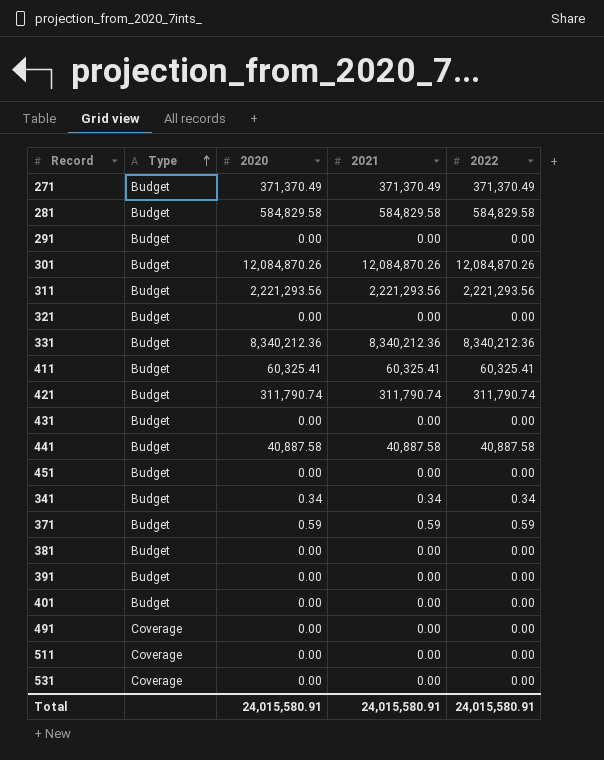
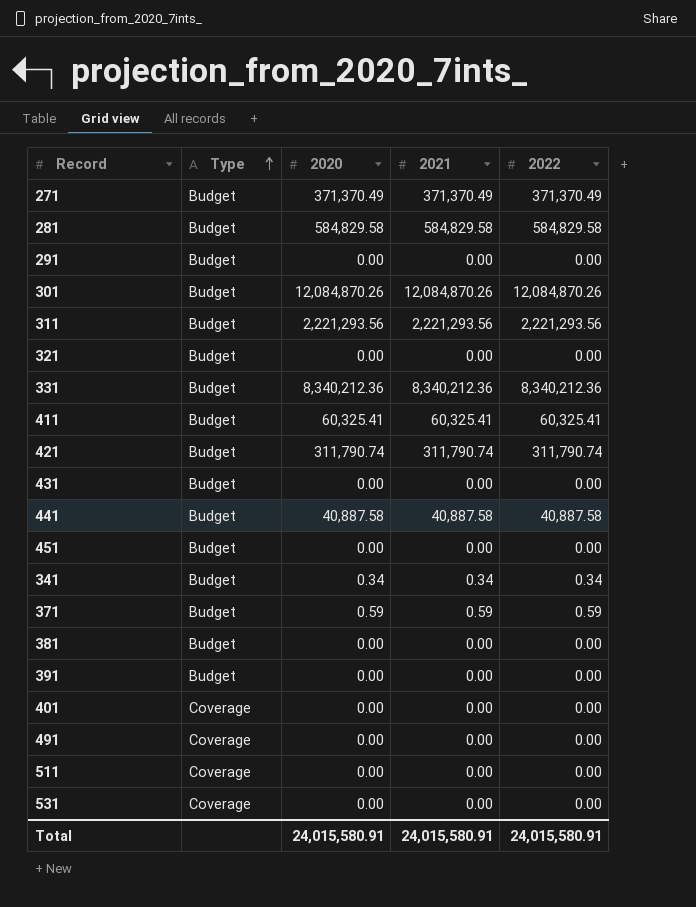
401 | Type: Budget -> Coverage

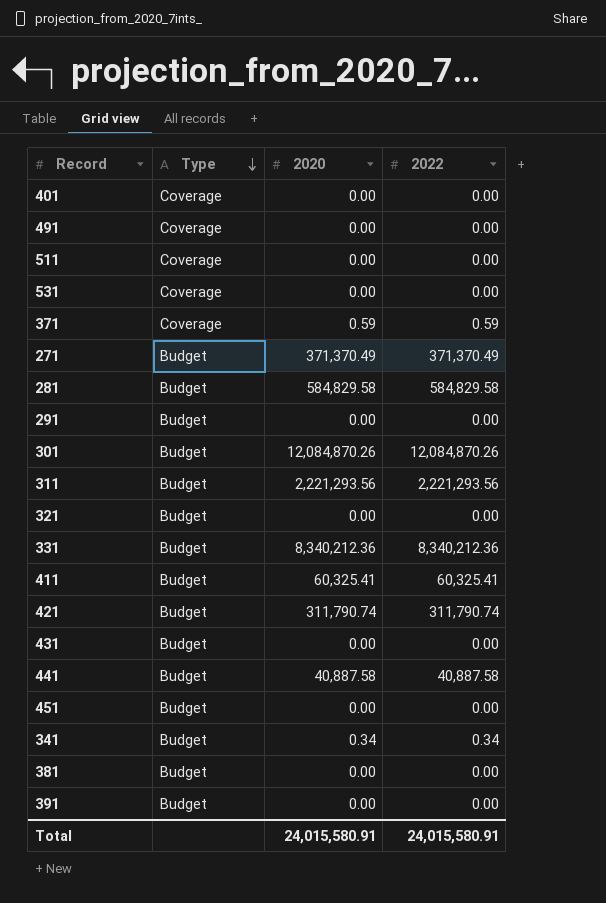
row order: Type ascending -> Type descending
column 2021 | position: 4 -> none
371 | Type: Budget -> Coverage

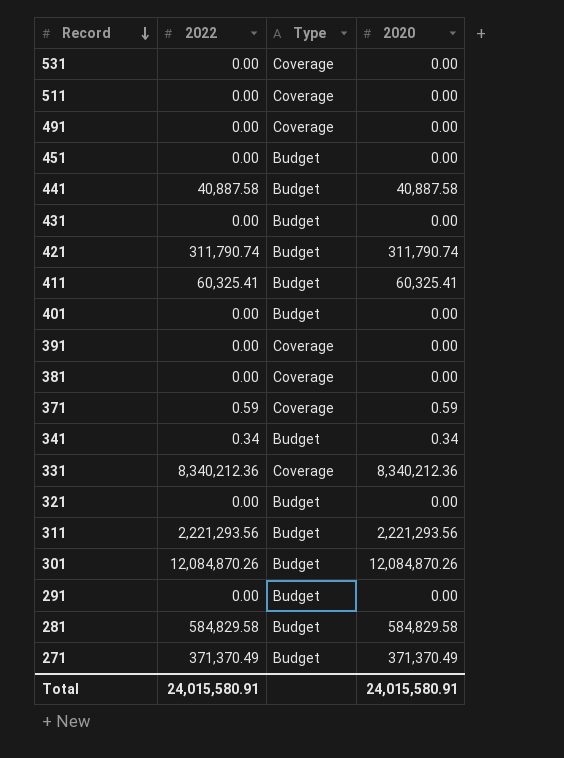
row order: Type descending -> Record descending
column 2022 | position: 4 -> 2
401 | Type: Coverage -> Budget
391 | Type: Budget -> Coverage
381 | Type: Budget -> Coverage
331 | Type: Budget -> Coverage

